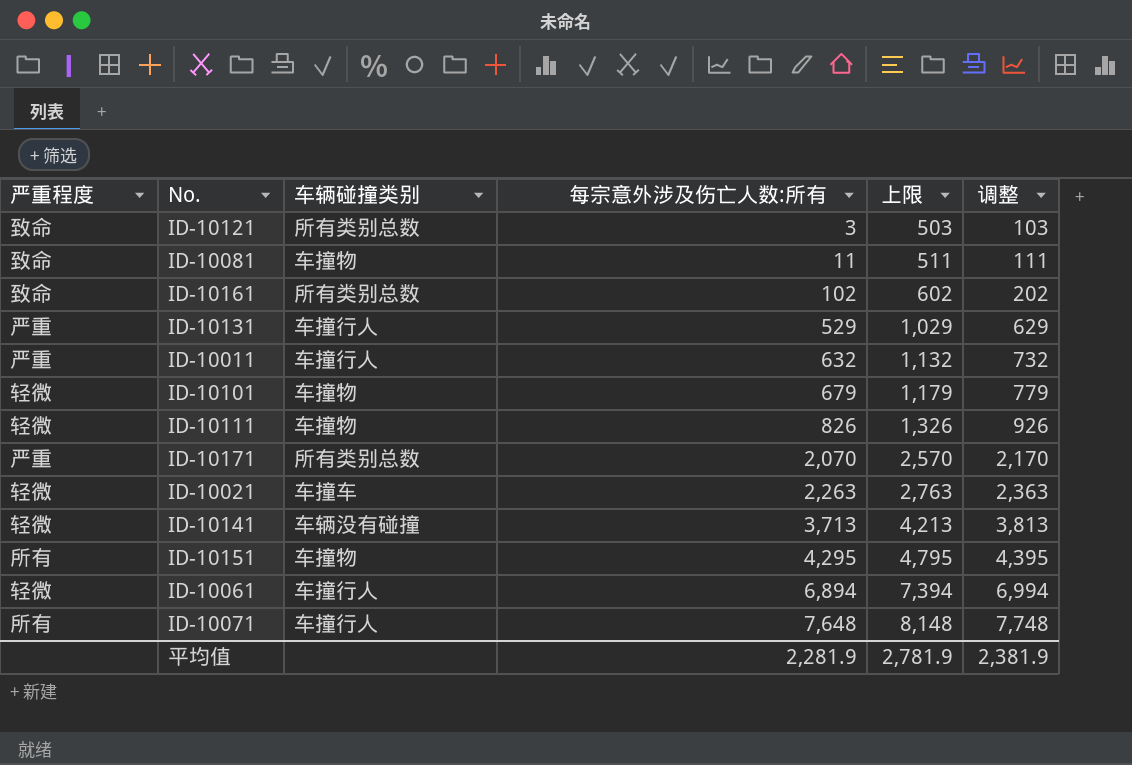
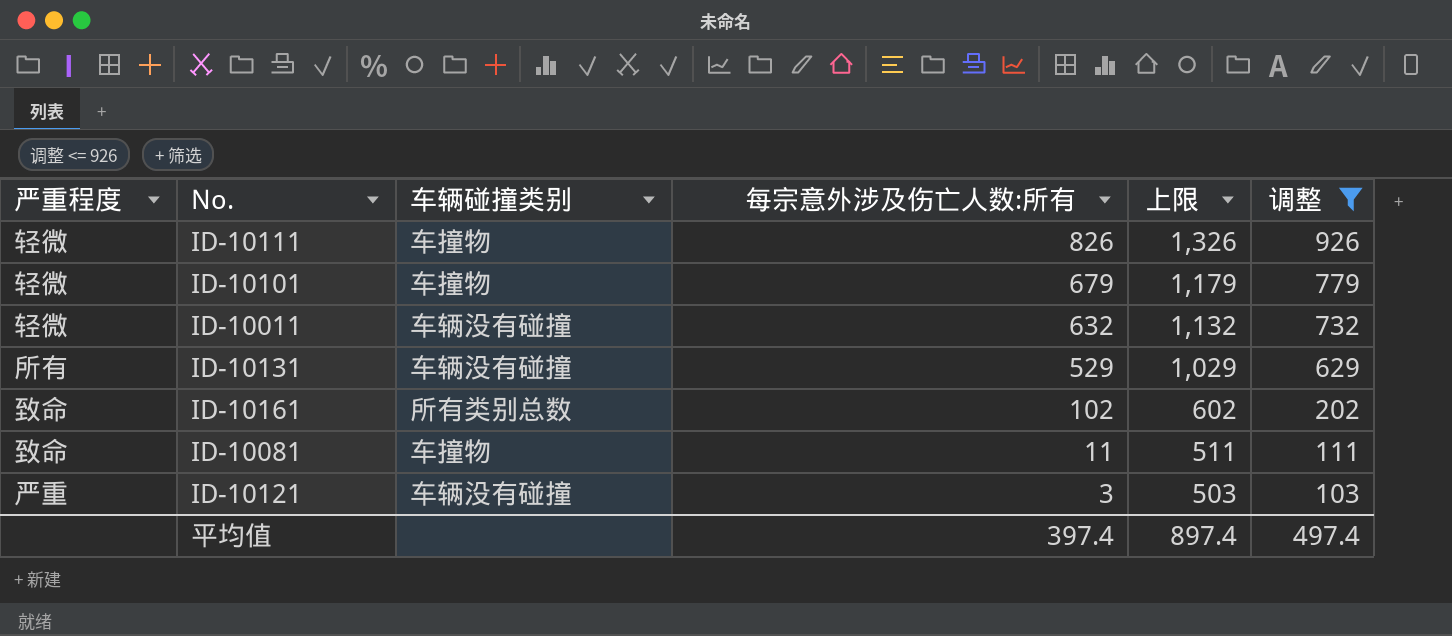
filter: none -> 调整 <= 926
row order: 每宗意外涉及伤亡人数:所有 ascending -> 每宗意外涉及伤亡人数:所有 descending
ID-10011 | 严重程度: 严重 -> 轻微
ID-10011 | 车辆碰撞类别: 车撞行人 -> 车辆没有碰撞
ID-10131 | 严重程度: 严重 -> 所有
ID-10131 | 车辆碰撞类别: 车撞行人 -> 车辆没有碰撞
ID-10121 | 严重程度: 致命 -> 严重
ID-10121 | 车辆碰撞类别: 所有类别总数 -> 车辆没有碰撞
平均值 | 每宗意外涉及伤亡人数:所有: 2,281.9 -> 397.4
平均值 | 上限: 2,781.9 -> 897.4
平均值 | 调整: 2,381.9 -> 497.4

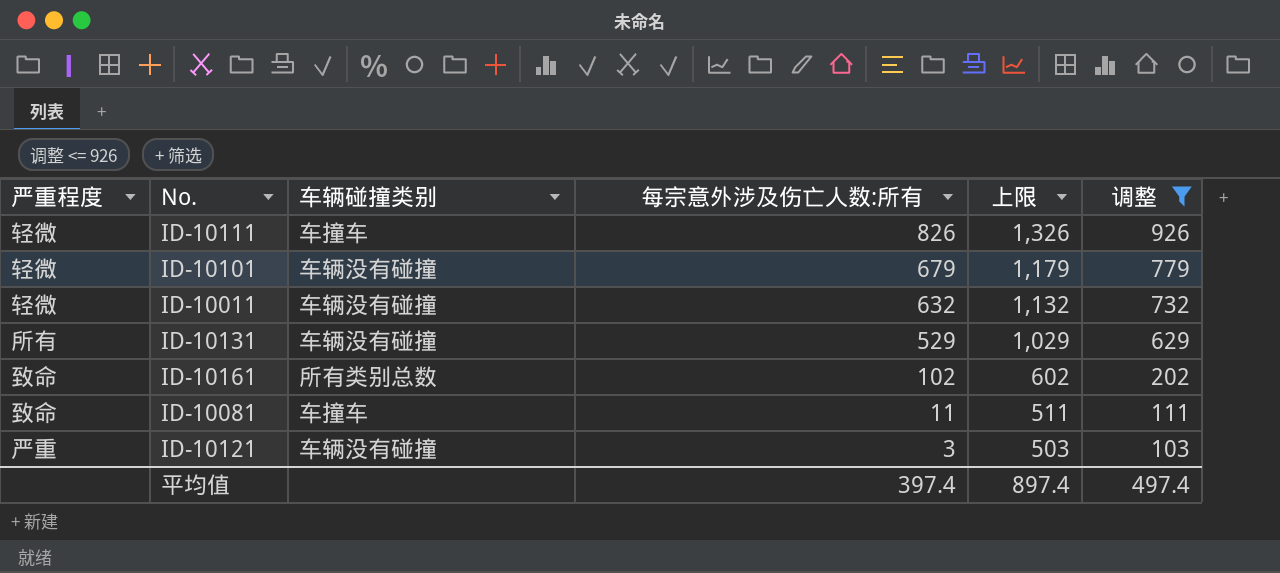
ID-10111 | 车辆碰撞类别: 车撞物 -> 车撞车
ID-10101 | 车辆碰撞类别: 车撞物 -> 车辆没有碰撞
ID-10081 | 车辆碰撞类别: 车撞物 -> 车撞车

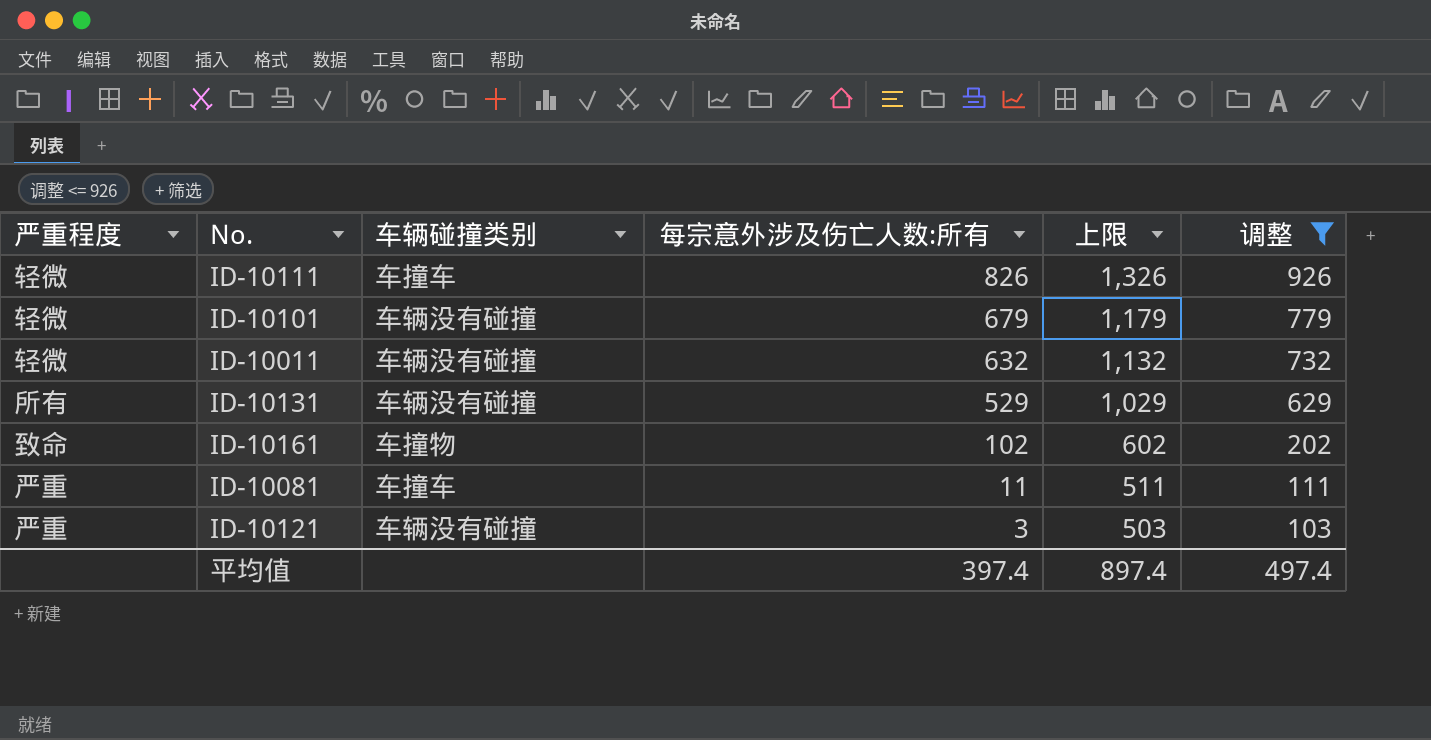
ID-10161 | 车辆碰撞类别: 所有类别总数 -> 车撞物
ID-10081 | 严重程度: 致命 -> 严重

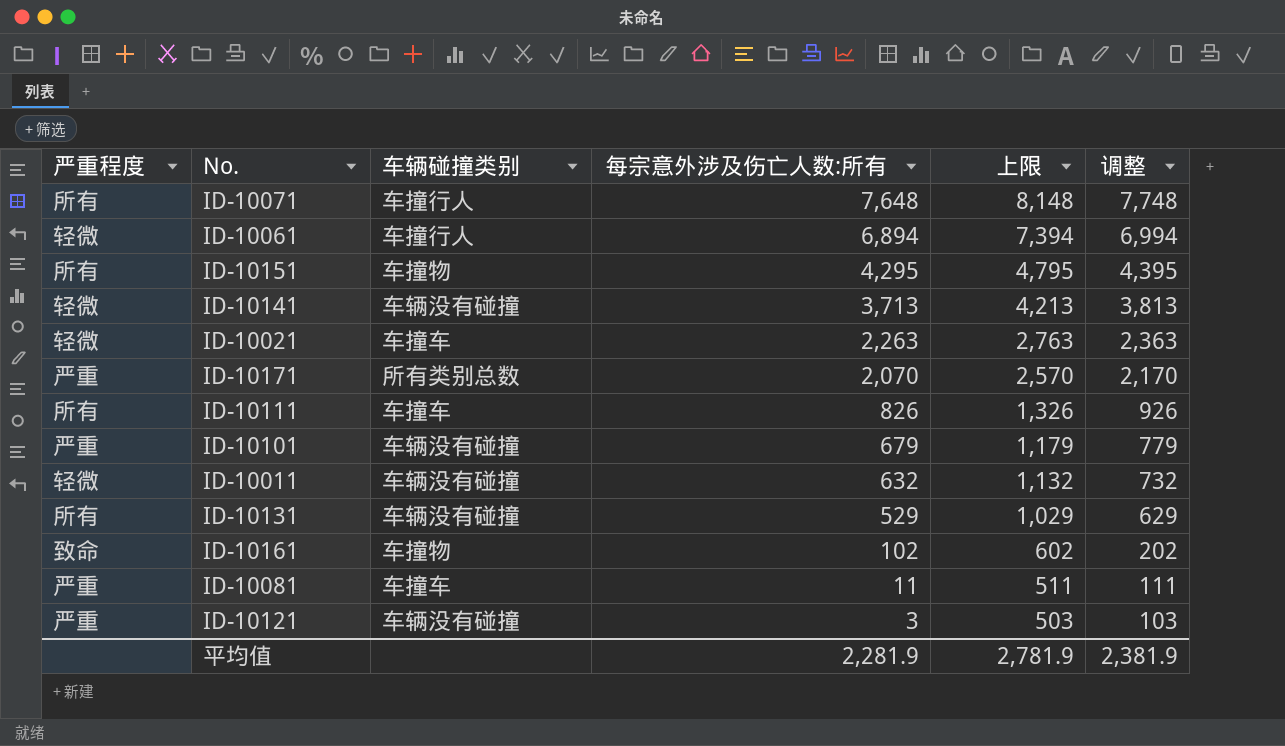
filter: 调整 <= 926 -> none
ID-10111 | 严重程度: 轻微 -> 所有
ID-10101 | 严重程度: 轻微 -> 严重
平均值 | 每宗意外涉及伤亡人数:所有: 397.4 -> 2,281.9
平均值 | 上限: 897.4 -> 2,781.9
平均值 | 调整: 497.4 -> 2,381.9

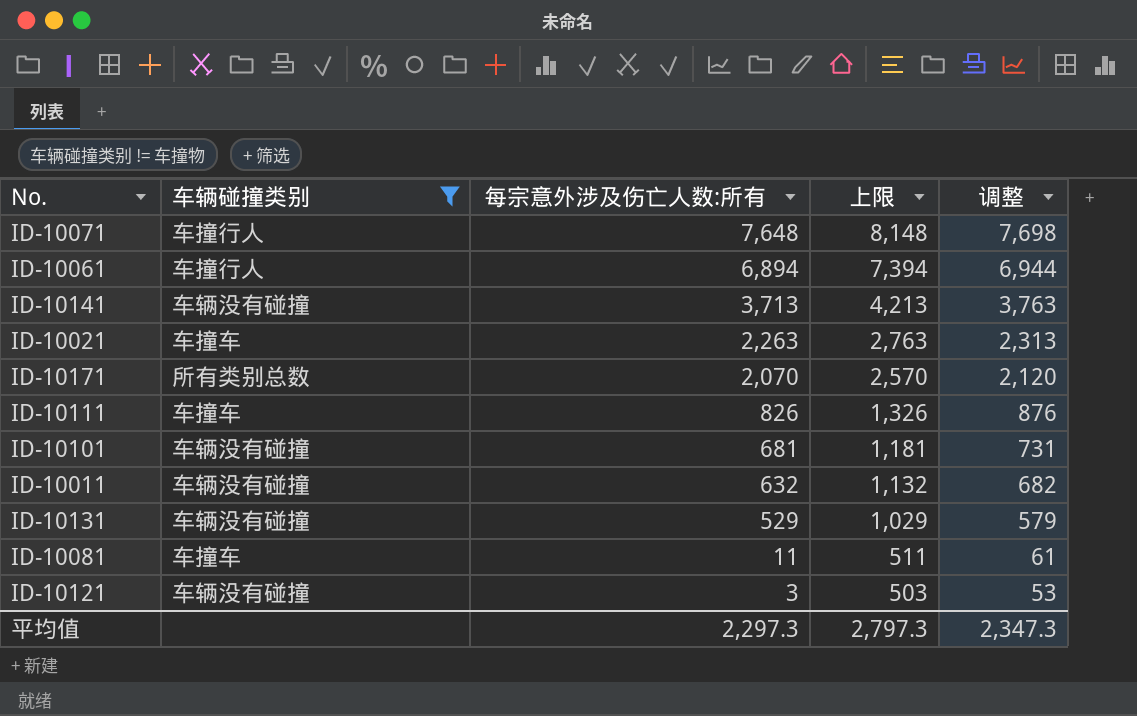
filter: none -> 车辆碰撞类别 != 车撞物
column 严重程度 | position: 1 -> none
column 调整 | formula: [每宗意外涉及伤亡人数:所有] + 100 -> [每宗意外涉及伤亡人数:所有] + 50
ID-10101 | 每宗意外涉及伤亡人数:所有: 679 -> 681
ID-10101 | 上限: 1,179 -> 1,181
平均值 | 每宗意外涉及伤亡人数:所有: 2,281.9 -> 2,297.3
平均值 | 上限: 2,781.9 -> 2,797.3
平均值 | 调整: 2,381.9 -> 2,347.3

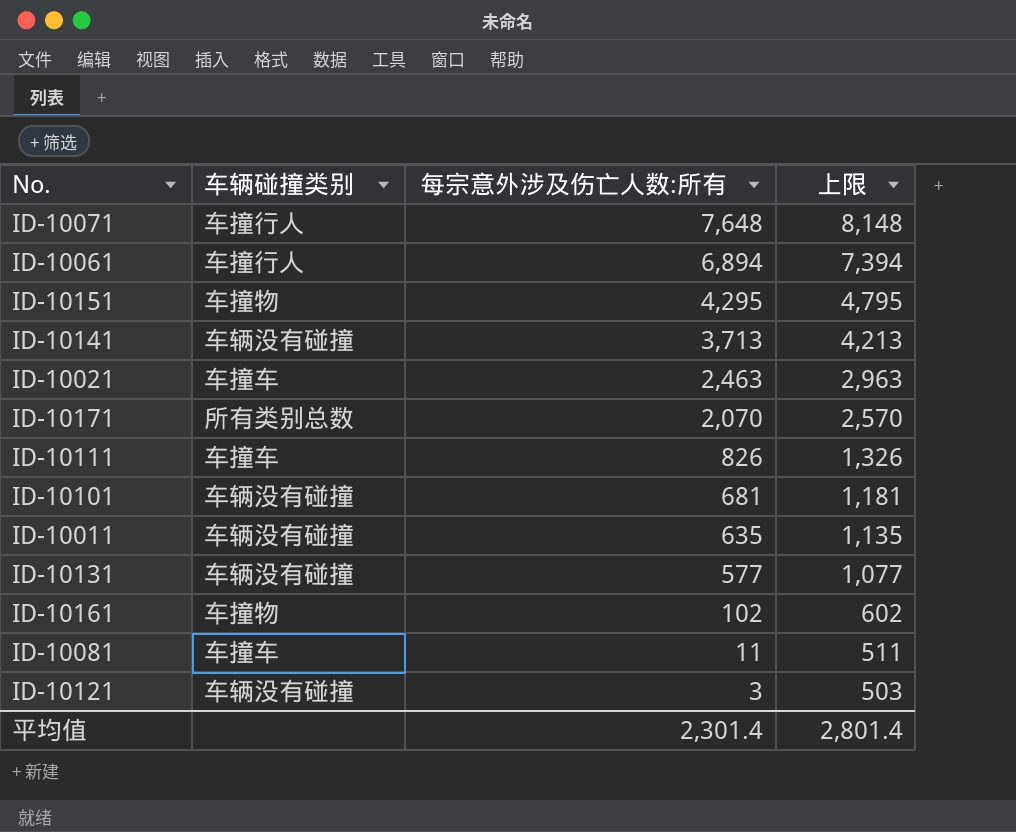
filter: 车辆碰撞类别 != 车撞物 -> none
column 调整 | formula: [每宗意外涉及伤亡人数:所有] + 50 -> none
ID-10021 | 每宗意外涉及伤亡人数:所有: 2,263 -> 2,463
ID-10021 | 上限: 2,763 -> 2,963
ID-10011 | 每宗意外涉及伤亡人数:所有: 632 -> 635
ID-10011 | 上限: 1,132 -> 1,135
ID-10131 | 每宗意外涉及伤亡人数:所有: 529 -> 577
ID-10131 | 上限: 1,029 -> 1,077
平均值 | 每宗意外涉及伤亡人数:所有: 2,297.3 -> 2,301.4
平均值 | 上限: 2,797.3 -> 2,801.4

